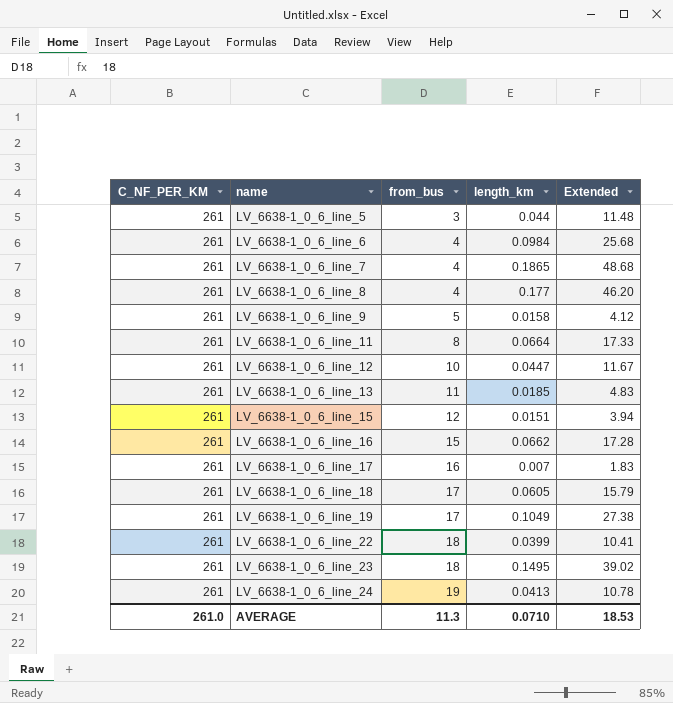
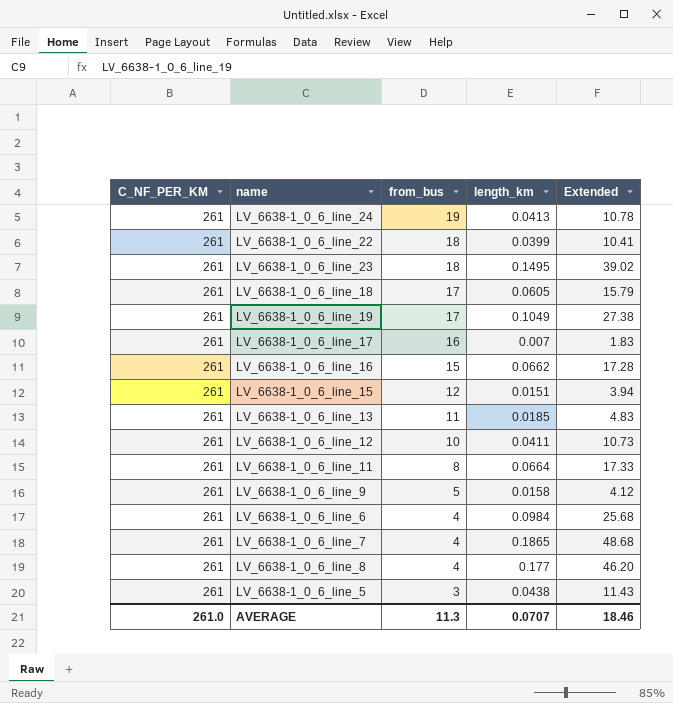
row order: name ascending -> from_bus descending
LV_6638-1_0_6_line_12 | length_km: 0.0447 -> 0.0411
LV_6638-1_0_6_line_12 | Extended: 11.67 -> 10.73
LV_6638-1_0_6_line_5 | length_km: 0.044 -> 0.0438
LV_6638-1_0_6_line_5 | Extended: 11.48 -> 11.43
AVERAGE | length_km: 0.0710 -> 0.0707
AVERAGE | Extended: 18.53 -> 18.46

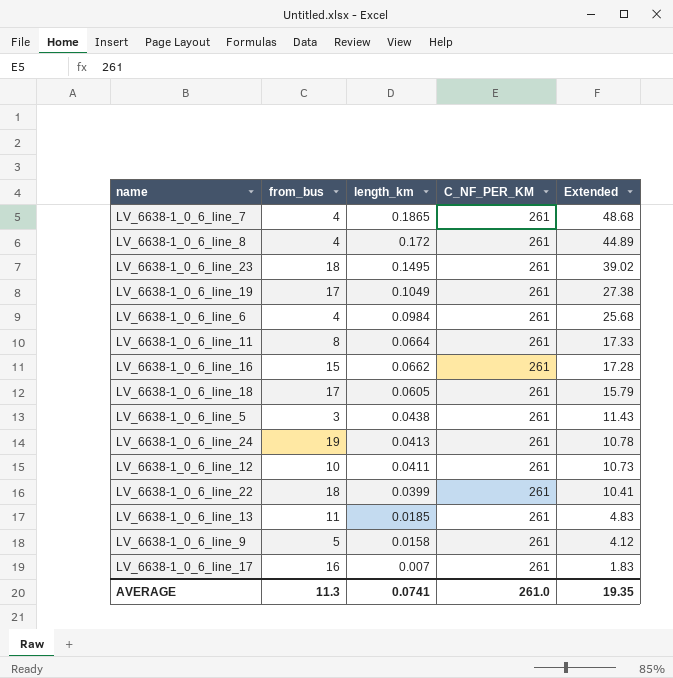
row order: from_bus descending -> length_km descending
column C_NF_PER_KM | position: 1 -> 4
row LV_6638-1_0_6_line_15: 261 | 12 | 0.0151 | 3.94 -> none
LV_6638-1_0_6_line_8 | length_km: 0.177 -> 0.172
LV_6638-1_0_6_line_8 | Extended: 46.20 -> 44.89
AVERAGE | length_km: 0.0707 -> 0.0741
AVERAGE | Extended: 18.46 -> 19.35

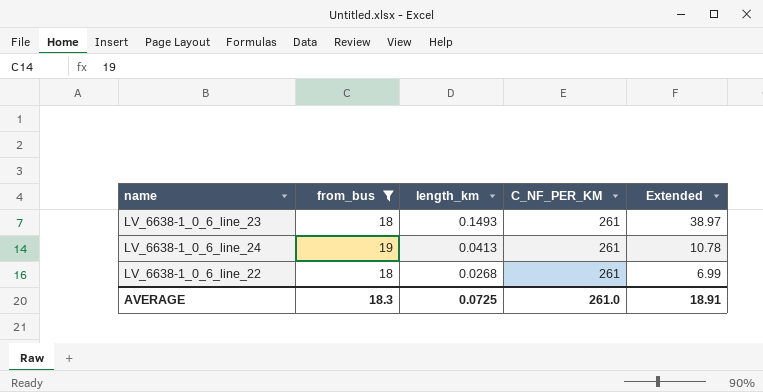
filter: none -> from_bus >= 18
LV_6638-1_0_6_line_23 | length_km: 0.1495 -> 0.1493
LV_6638-1_0_6_line_23 | Extended: 39.02 -> 38.97
LV_6638-1_0_6_line_22 | length_km: 0.0399 -> 0.0268
LV_6638-1_0_6_line_22 | Extended: 10.41 -> 6.99
AVERAGE | from_bus: 11.3 -> 18.3
AVERAGE | length_km: 0.0741 -> 0.0725
AVERAGE | Extended: 19.35 -> 18.91

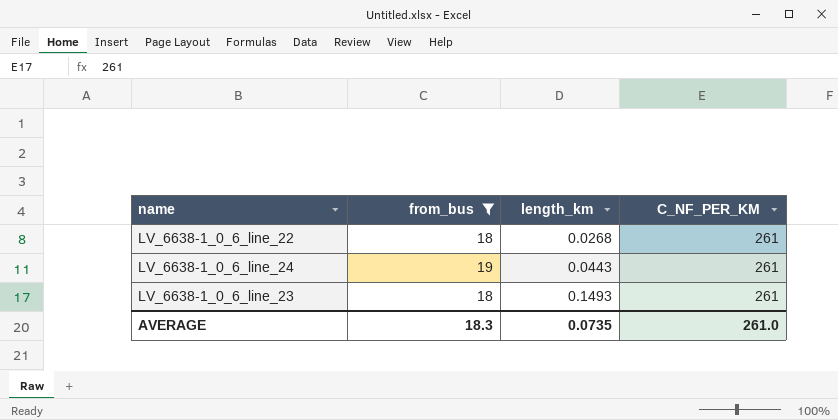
row order: length_km descending -> length_km ascending
column Extended | formula: [length_km] * [C_NF_PER_KM] -> none
LV_6638-1_0_6_line_24 | length_km: 0.0413 -> 0.0443
AVERAGE | length_km: 0.0725 -> 0.0735

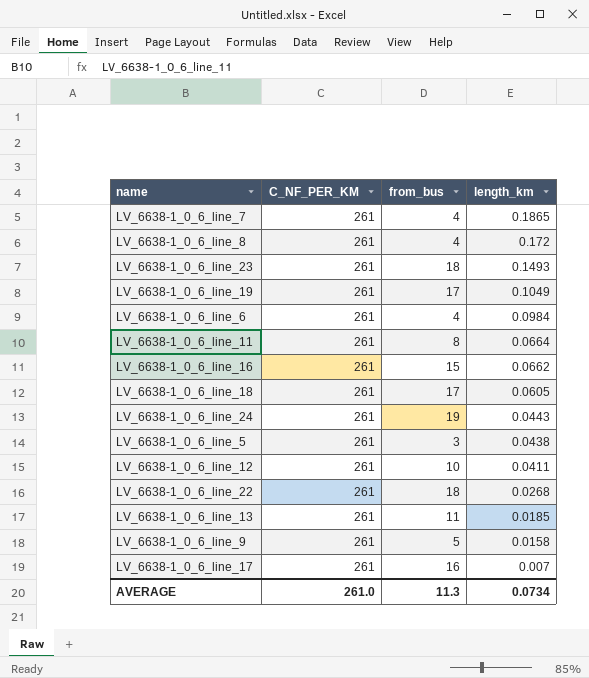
filter: from_bus >= 18 -> none
row order: length_km ascending -> length_km descending
column C_NF_PER_KM | position: 4 -> 2
AVERAGE | from_bus: 18.3 -> 11.3
AVERAGE | length_km: 0.0735 -> 0.0734

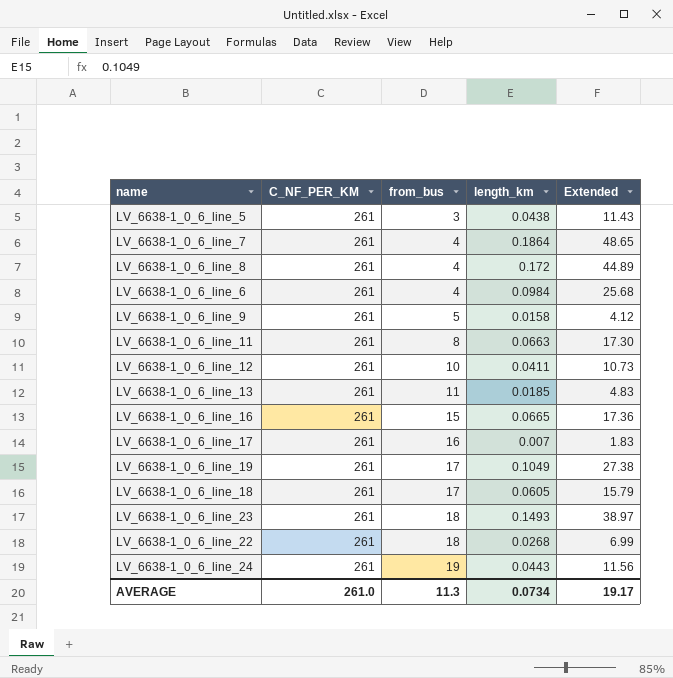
row order: length_km descending -> from_bus ascending
column Extended | formula: none -> [C_NF_PER_KM] * [length_km]
LV_6638-1_0_6_line_7 | length_km: 0.1865 -> 0.1864
LV_6638-1_0_6_line_11 | length_km: 0.0664 -> 0.0663
LV_6638-1_0_6_line_16 | length_km: 0.0662 -> 0.0665

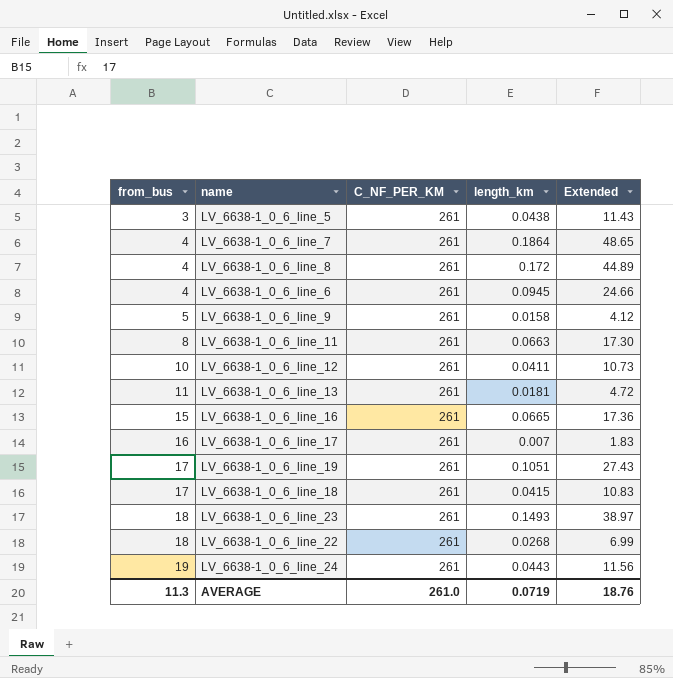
column from_bus | position: 3 -> 1
LV_6638-1_0_6_line_6 | length_km: 0.0984 -> 0.0945
LV_6638-1_0_6_line_6 | Extended: 25.68 -> 24.66
LV_6638-1_0_6_line_13 | length_km: 0.0185 -> 0.0181
LV_6638-1_0_6_line_13 | Extended: 4.83 -> 4.72
LV_6638-1_0_6_line_19 | length_km: 0.1049 -> 0.1051
LV_6638-1_0_6_line_19 | Extended: 27.38 -> 27.43
LV_6638-1_0_6_line_18 | length_km: 0.0605 -> 0.0415
LV_6638-1_0_6_line_18 | Extended: 15.79 -> 10.83
AVERAGE | length_km: 0.0734 -> 0.0719
AVERAGE | Extended: 19.17 -> 18.76

